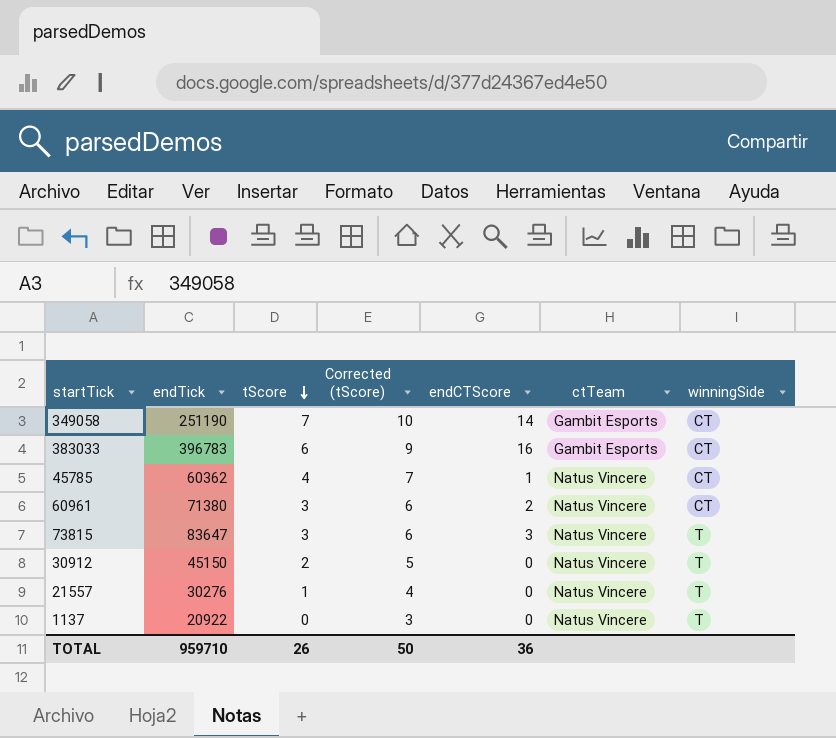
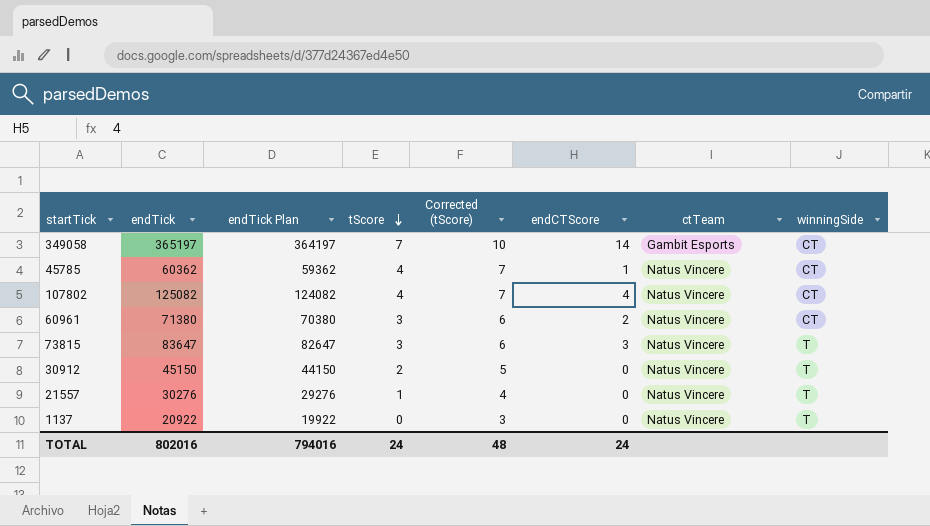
column endTick Plan | formula: none -> [endTick] - 1000
row 383033: 396783 | 6 | 9 | 16 | Gambit Esports | CT -> none
349058 | endTick: 251190 -> 365197
row 107802: none -> 125082 | 124082 | 4 | 7 | 4 | Natus Vincere | CT
TOTAL | endTick: 959710 -> 802016
TOTAL | tScore: 26 -> 24
TOTAL | Corrected (tScore): 50 -> 48
TOTAL | endCTScore: 36 -> 24

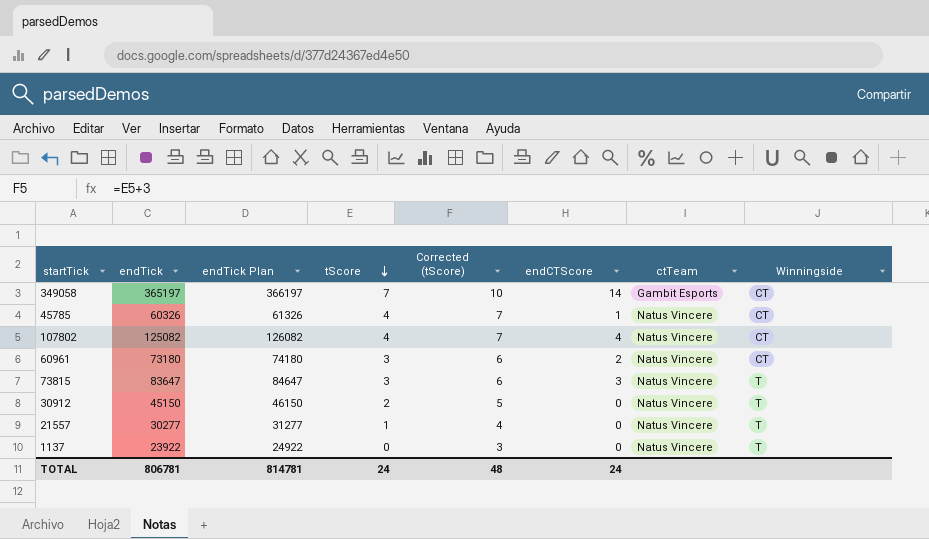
column endTick Plan | formula: [endTick] - 1000 -> [endTick] + 1000
column name: winningSide -> Winningside
45785 | endTick: 60362 -> 60326
60961 | endTick: 71380 -> 73180
21557 | endTick: 30276 -> 30277
1137 | endTick: 20922 -> 23922
TOTAL | endTick: 802016 -> 806781
TOTAL | endTick Plan: 794016 -> 814781

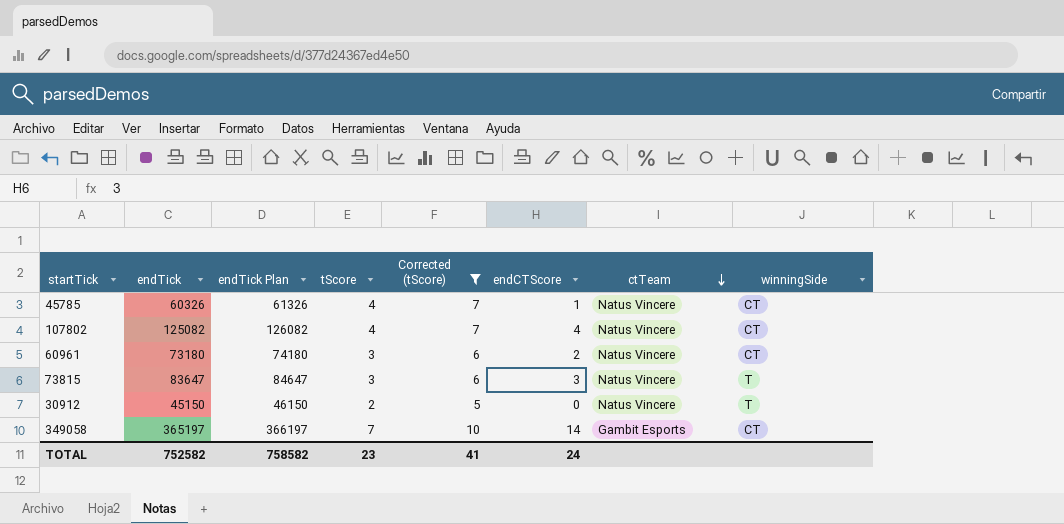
filter: none -> Corrected (tScore) >= 5
row order: tScore descending -> ctTeam descending
column name: Winningside -> winningSide
TOTAL | endTick: 806781 -> 752582
TOTAL | endTick Plan: 814781 -> 758582
TOTAL | tScore: 24 -> 23
TOTAL | Corrected (tScore): 48 -> 41

